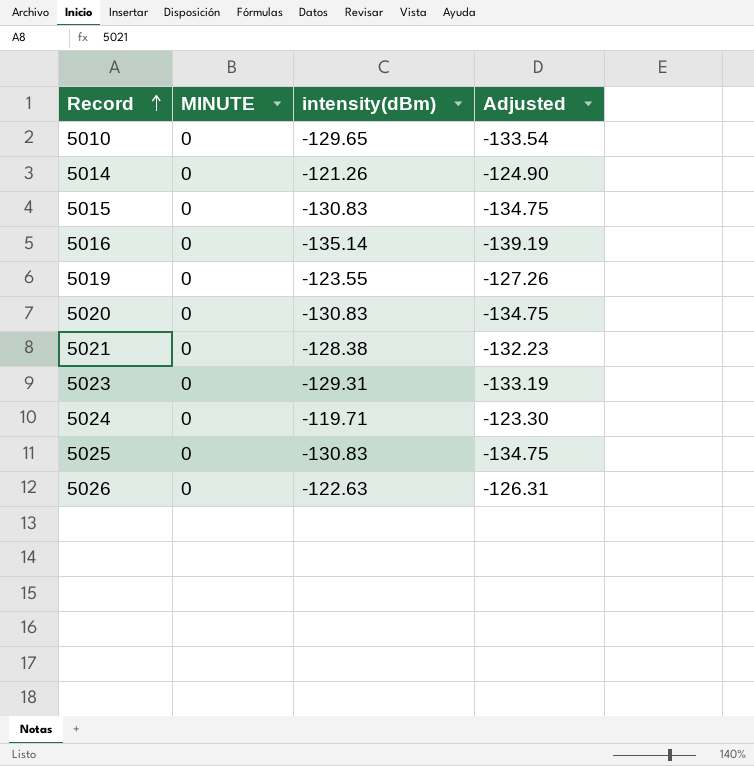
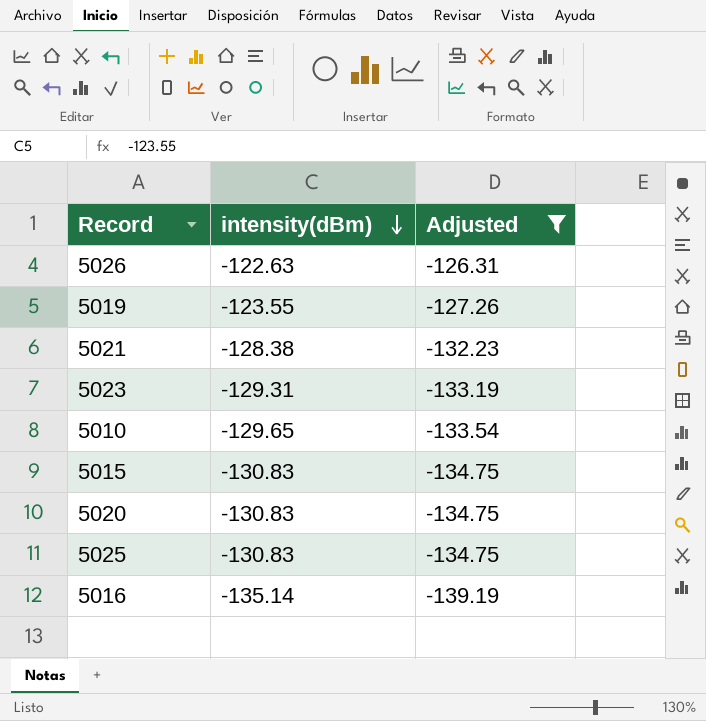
filter: none -> Adjusted <= -126.31
row order: Record ascending -> intensity(dBm) descending
column MINUTE | position: 2 -> none

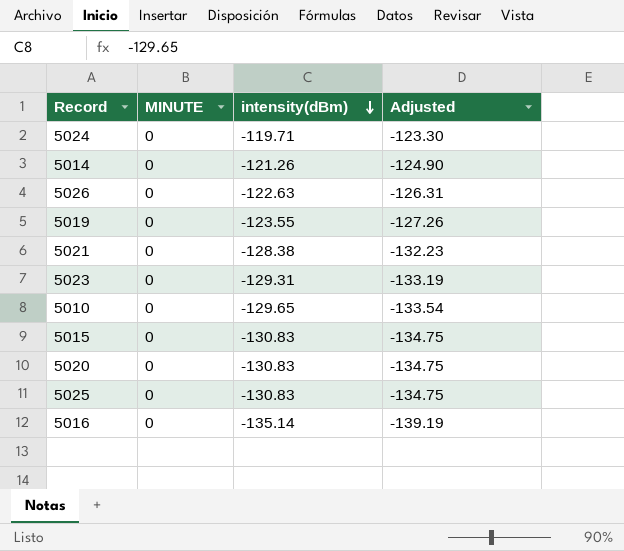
filter: Adjusted <= -126.31 -> none
column MINUTE | position: none -> 2

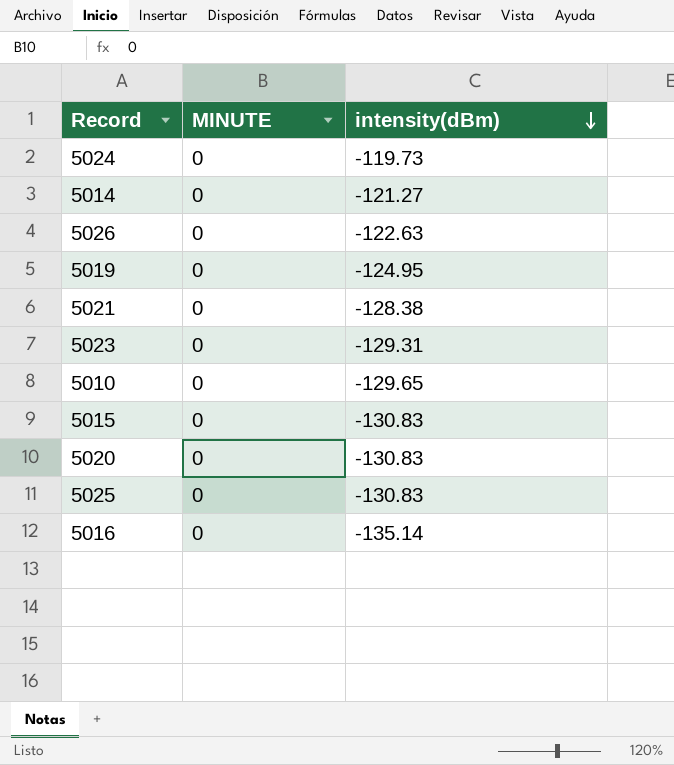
column Adjusted | formula: [intensity(dBm)] * 1.03 -> none
5024 | intensity(dBm): -119.71 -> -119.73
5014 | intensity(dBm): -121.26 -> -121.27
5019 | intensity(dBm): -123.55 -> -124.95

